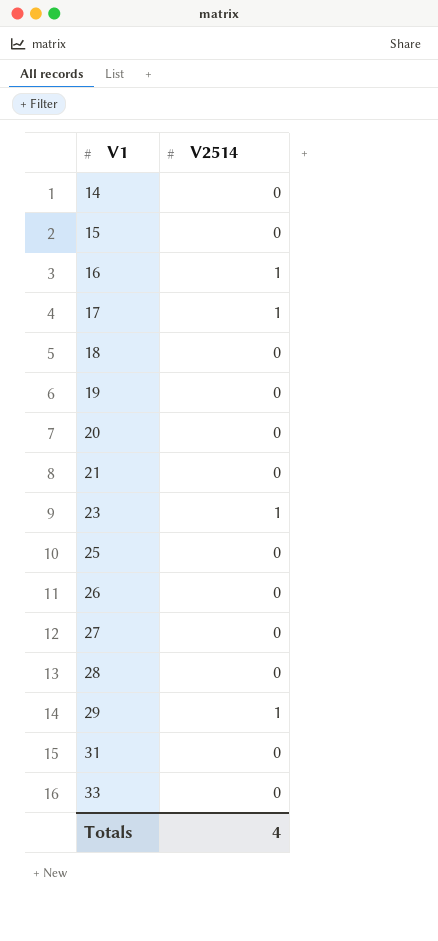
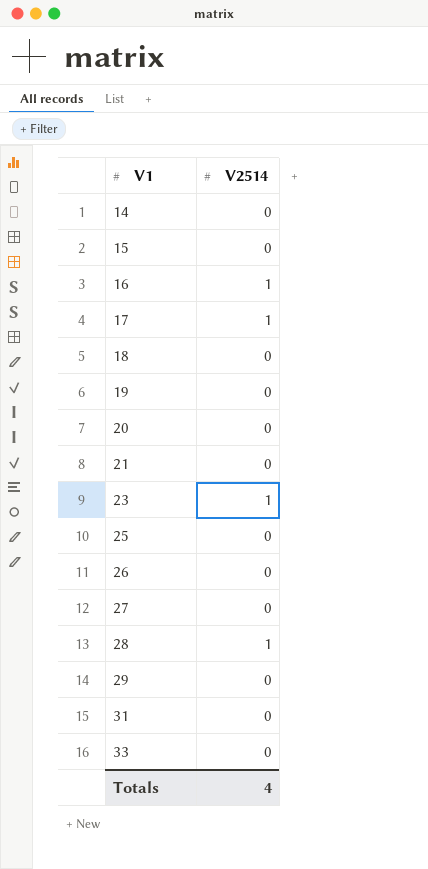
28 | V2514: 0 -> 1
29 | V2514: 1 -> 0

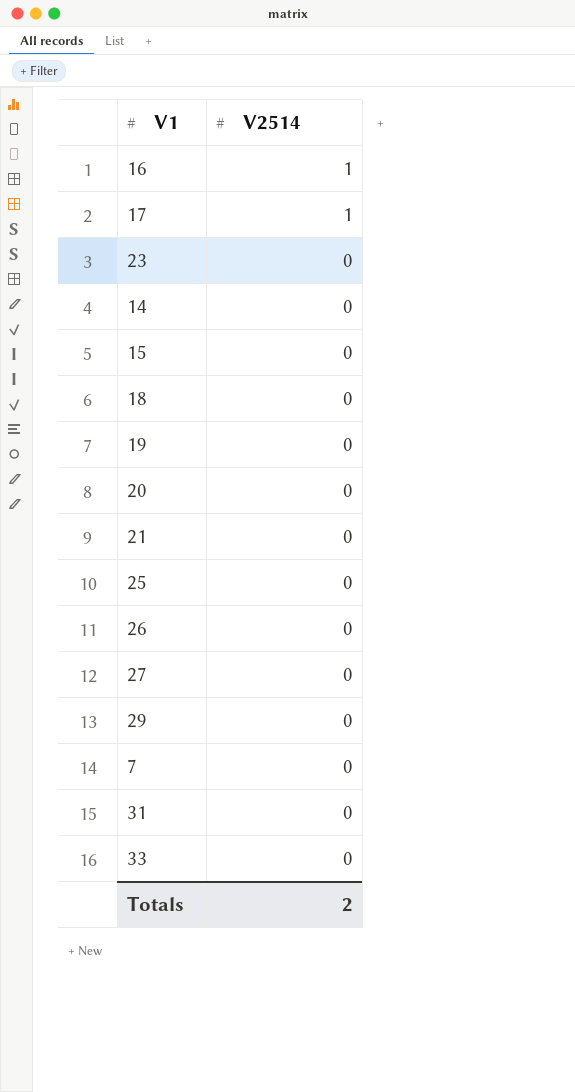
row order: V1 ascending -> V2514 descending
row 28: 1 -> none
23 | V2514: 1 -> 0
row 7: none -> 0
Totals | V2514: 4 -> 2

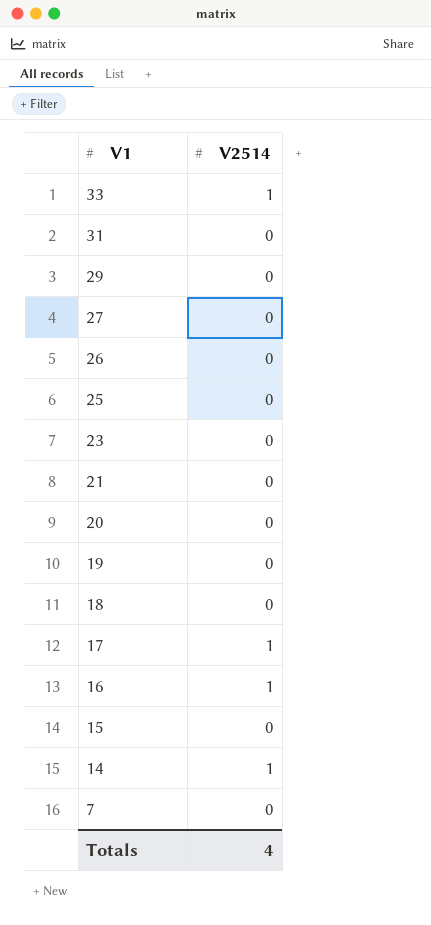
row order: V2514 descending -> V1 descending
33 | V2514: 0 -> 1
14 | V2514: 0 -> 1
Totals | V2514: 2 -> 4

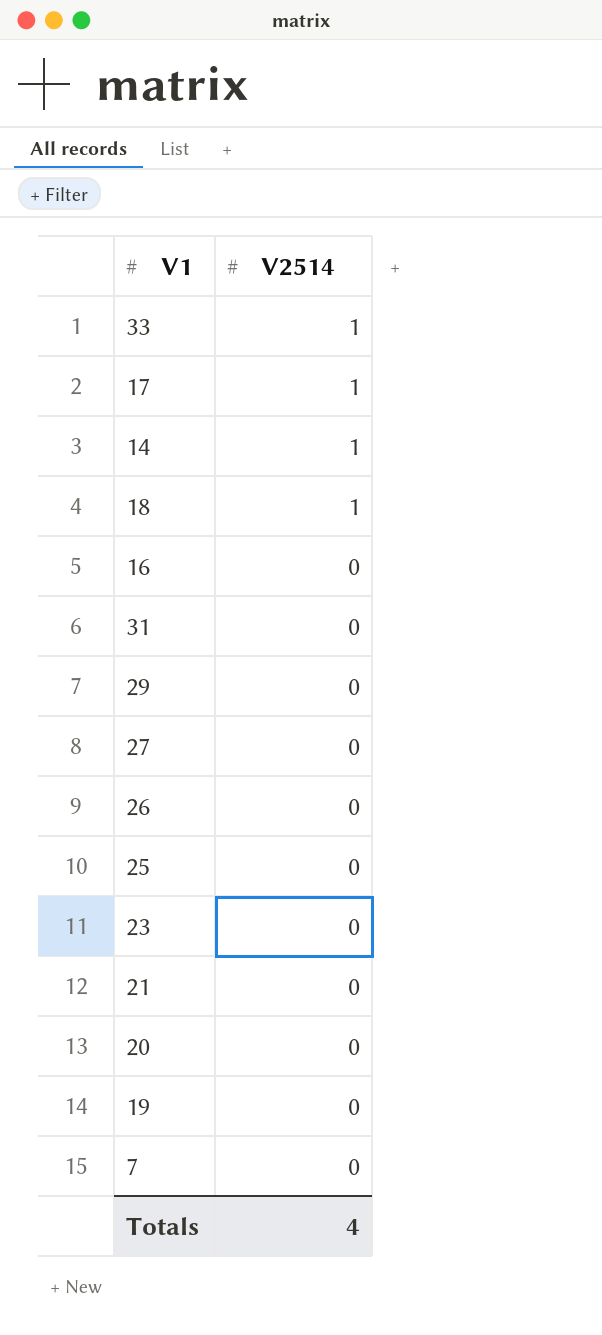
row order: V1 descending -> V2514 descending
row 15: 0 -> none
18 | V2514: 0 -> 1
16 | V2514: 1 -> 0

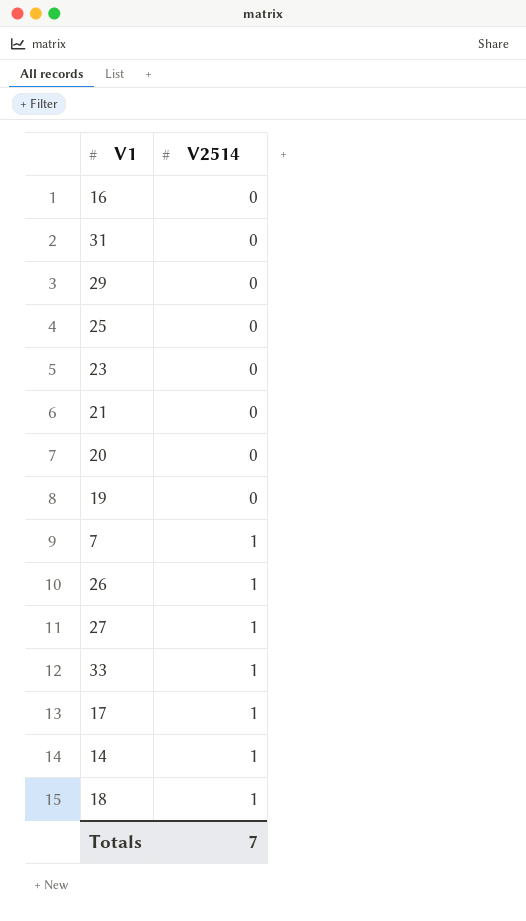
row order: V2514 descending -> V2514 ascending
7 | V2514: 0 -> 1
26 | V2514: 0 -> 1
27 | V2514: 0 -> 1
Totals | V2514: 4 -> 7

